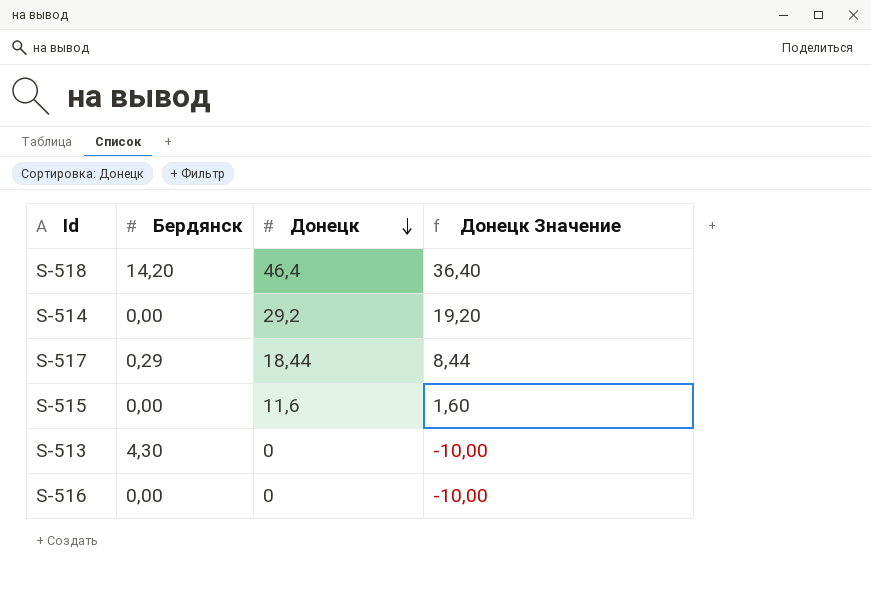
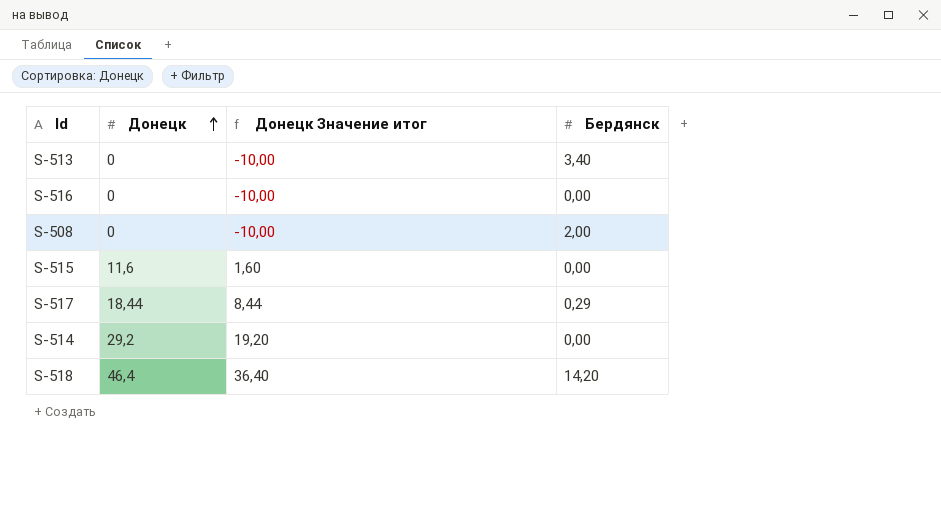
row order: Донецк descending -> Донецк ascending
column name: Донецк Значение -> Донецк Значение итог
column Бердянск | position: 2 -> 4
S-513 | Бердянск: 4,30 -> 3,40
row S-508: none -> 0 | -10,00 | 2,00

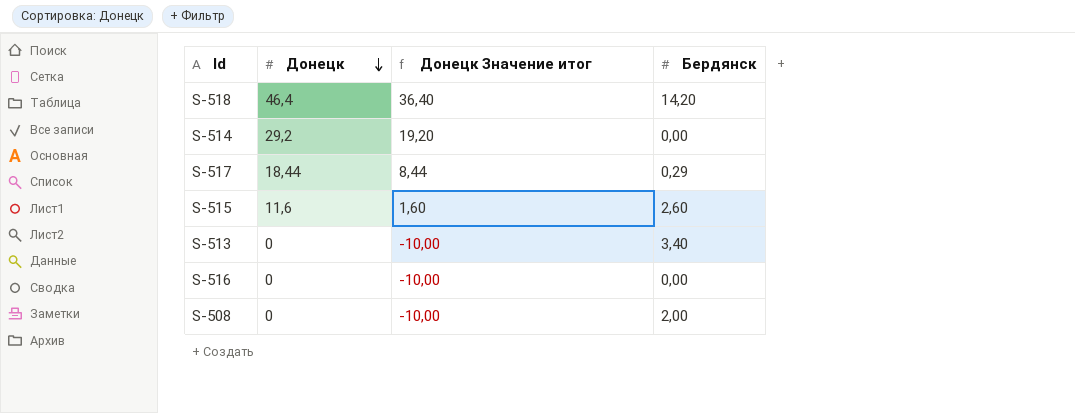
row order: Донецк ascending -> Донецк descending
S-515 | Бердянск: 0,00 -> 2,60

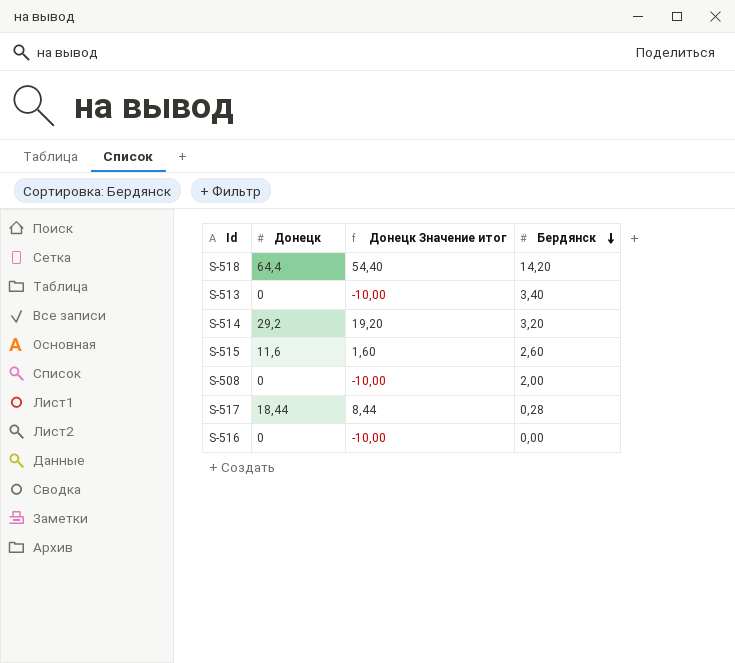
row order: Донецк descending -> Бердянск descending
S-518 | Донецк: 46,4 -> 64,4
S-518 | Донецк Значение итог: 36,40 -> 54,40
S-514 | Бердянск: 0,00 -> 3,20
S-517 | Бердянск: 0,29 -> 0,28

